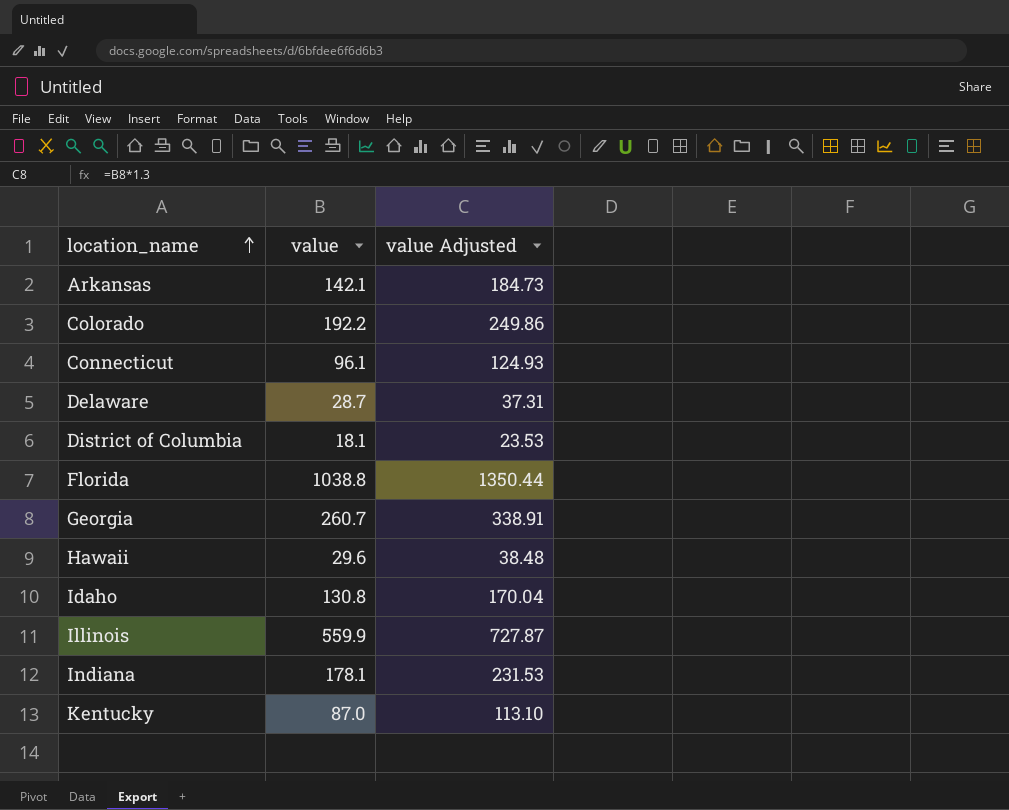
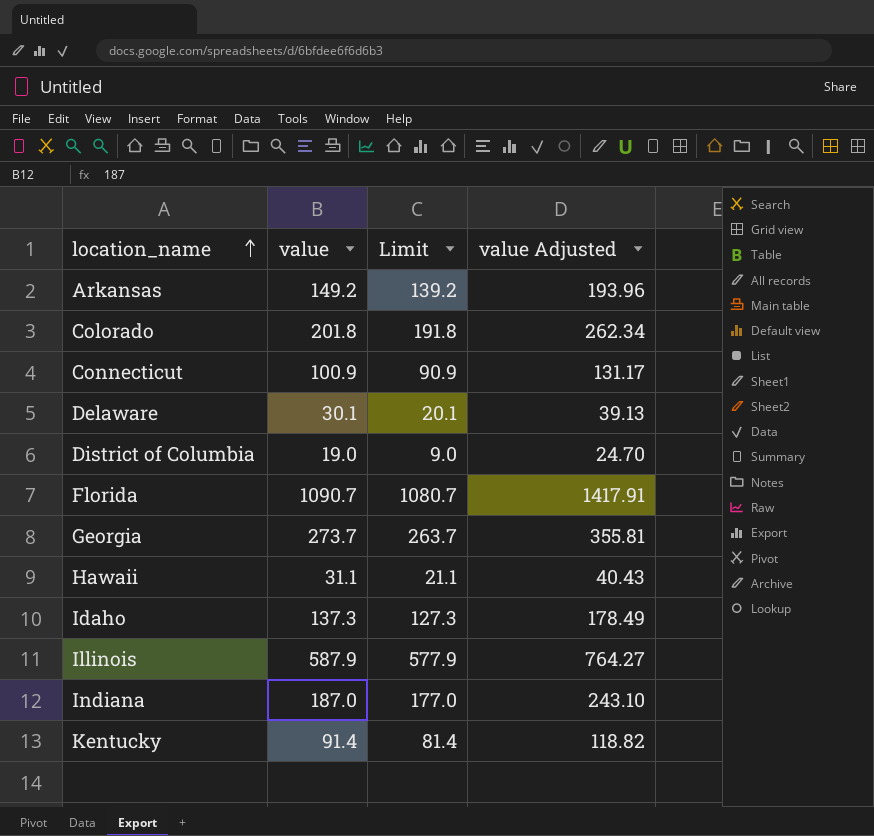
column Limit | formula: none -> [value] - 10
Arkansas | value: 142.1 -> 149.2
Arkansas | value Adjusted: 184.73 -> 193.96
Colorado | value: 192.2 -> 201.8
Colorado | value Adjusted: 249.86 -> 262.34
Connecticut | value: 96.1 -> 100.9
Connecticut | value Adjusted: 124.93 -> 131.17
Delaware | value: 28.7 -> 30.1
Delaware | value Adjusted: 37.31 -> 39.13
District of Columbia | value: 18.1 -> 19.0
District of Columbia | value Adjusted: 23.53 -> 24.70
Florida | value: 1038.8 -> 1090.7
Florida | value Adjusted: 1350.44 -> 1417.91
Georgia | value: 260.7 -> 273.7
Georgia | value Adjusted: 338.91 -> 355.81
Hawaii | value: 29.6 -> 31.1
Hawaii | value Adjusted: 38.48 -> 40.43
Idaho | value: 130.8 -> 137.3
Idaho | value Adjusted: 170.04 -> 178.49
Illinois | value: 559.9 -> 587.9
Illinois | value Adjusted: 727.87 -> 764.27
Indiana | value: 178.1 -> 187.0
Indiana | value Adjusted: 231.53 -> 243.10
Kentucky | value: 87.0 -> 91.4
Kentucky | value Adjusted: 113.10 -> 118.82

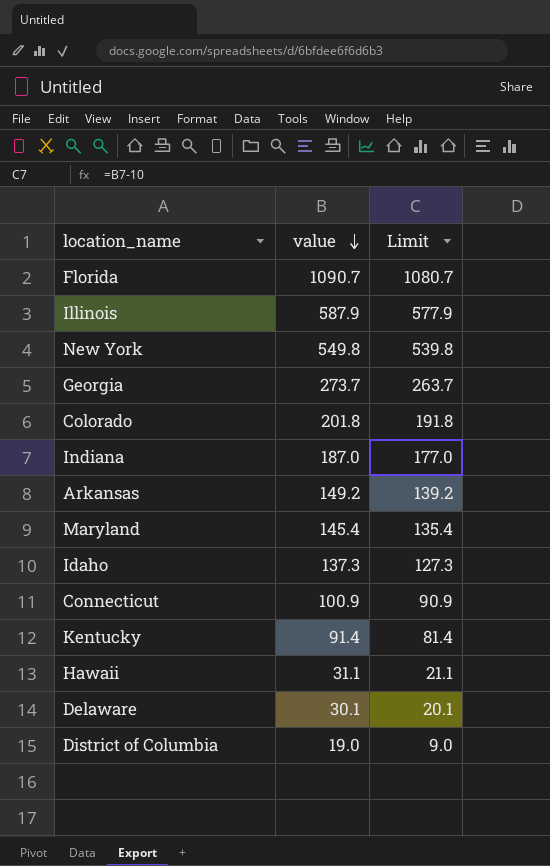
row order: location_name ascending -> value descending
column value Adjusted | formula: [value] * 1.3 -> none
row New York: none -> 549.8 | 539.8
row Maryland: none -> 145.4 | 135.4

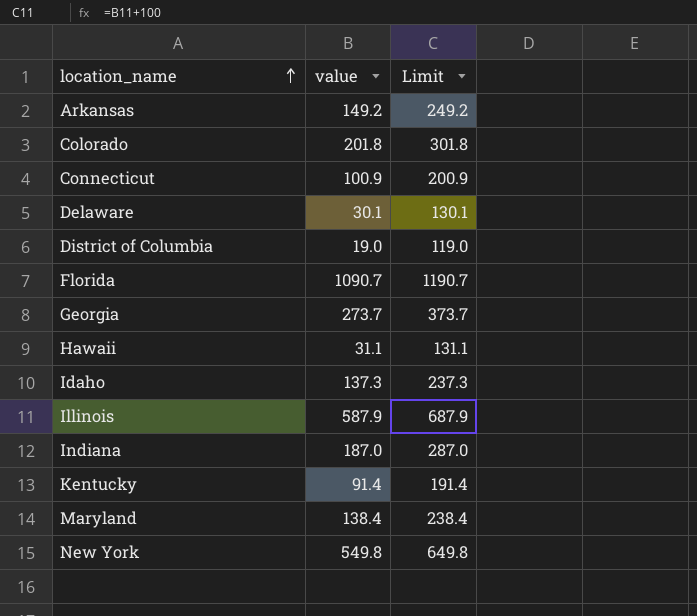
row order: value descending -> location_name ascending
column Limit | formula: [value] - 10 -> [value] + 100
Maryland | value: 145.4 -> 138.4

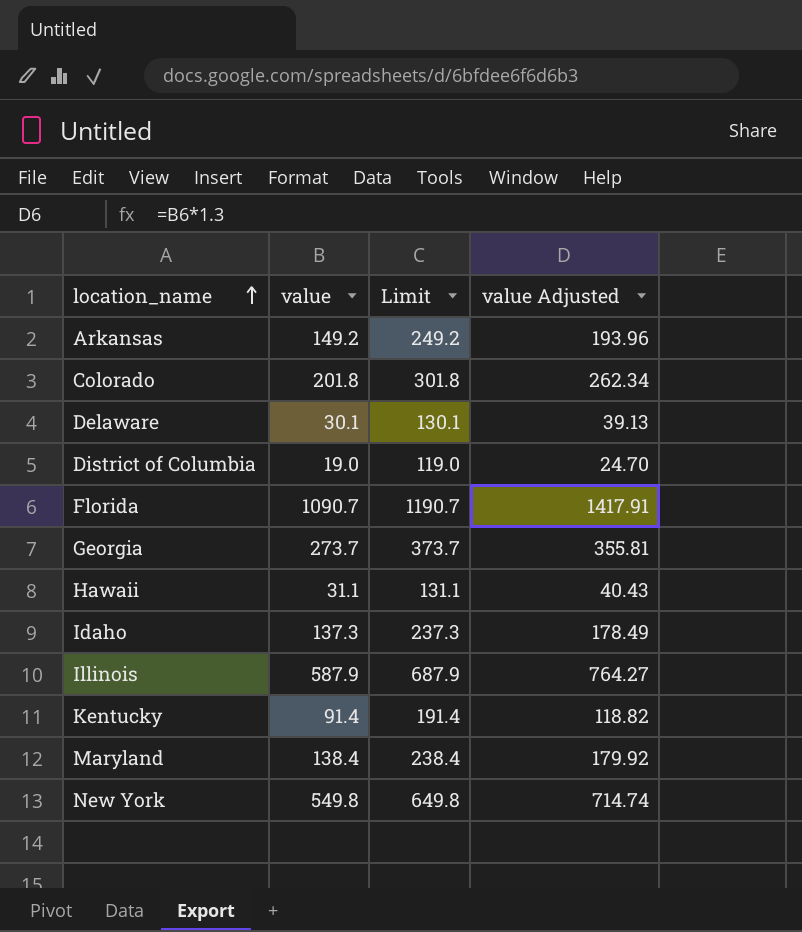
column value Adjusted | formula: none -> [value] * 1.3
row Connecticut: 100.9 | 200.9 -> none
row Indiana: 187.0 | 287.0 -> none

